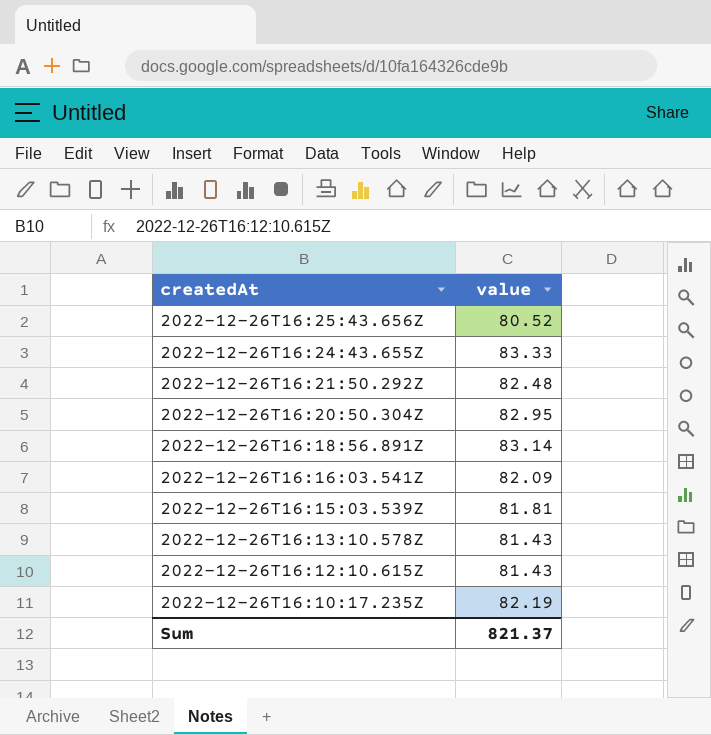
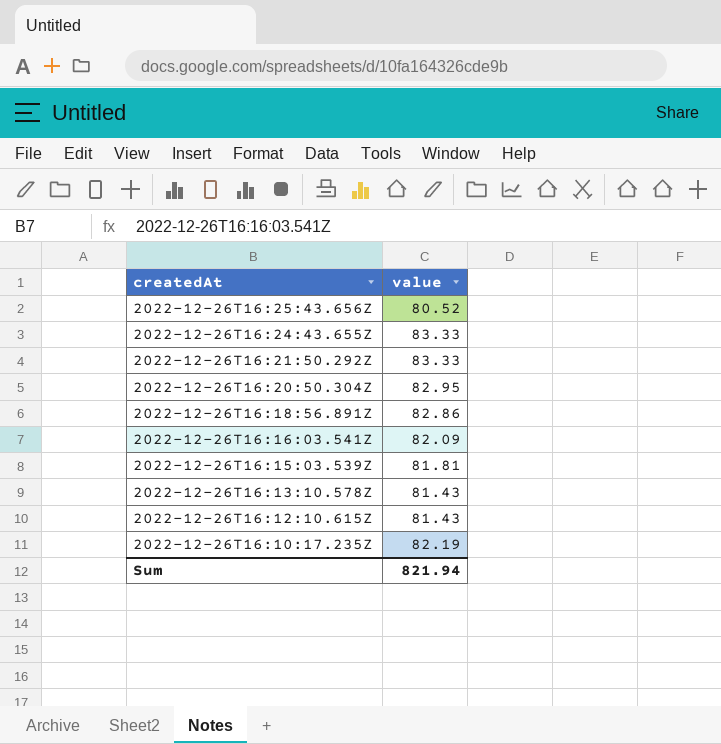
2022-12-26T16:21:50.292Z | value: 82.48 -> 83.33
2022-12-26T16:18:56.891Z | value: 83.14 -> 82.86
Sum | value: 821.37 -> 821.94

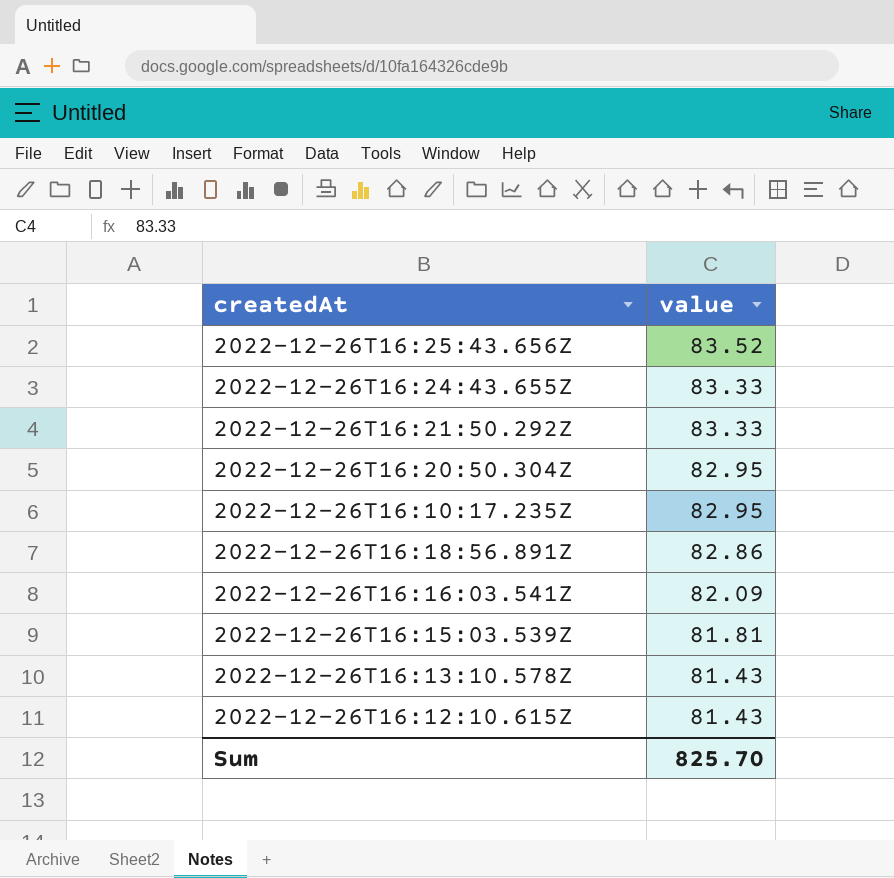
row order: createdAt descending -> value descending
2022-12-26T16:25:43.656Z | value: 80.52 -> 83.52
2022-12-26T16:10:17.235Z | value: 82.19 -> 82.95
Sum | value: 821.94 -> 825.70

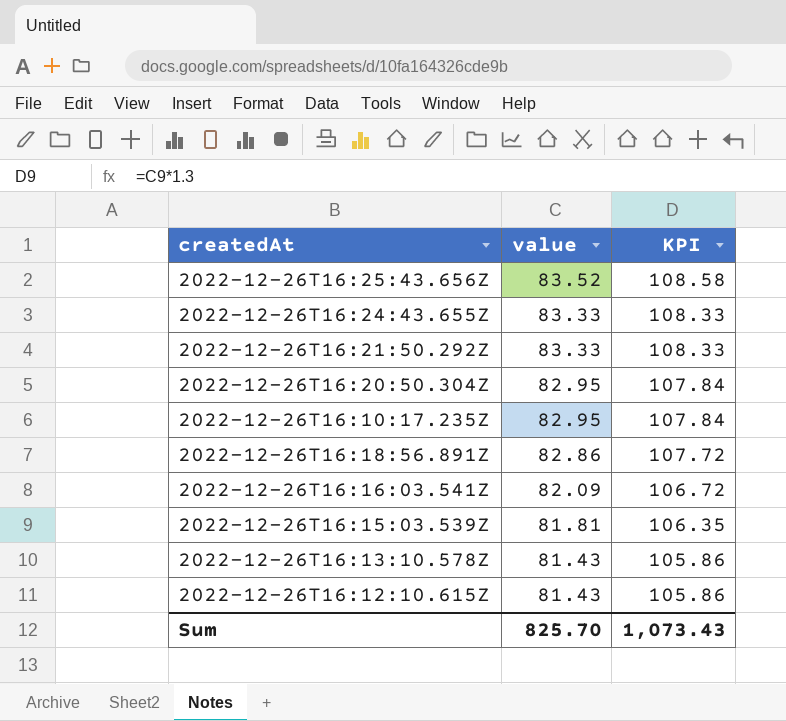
column KPI | formula: none -> [value] * 1.3

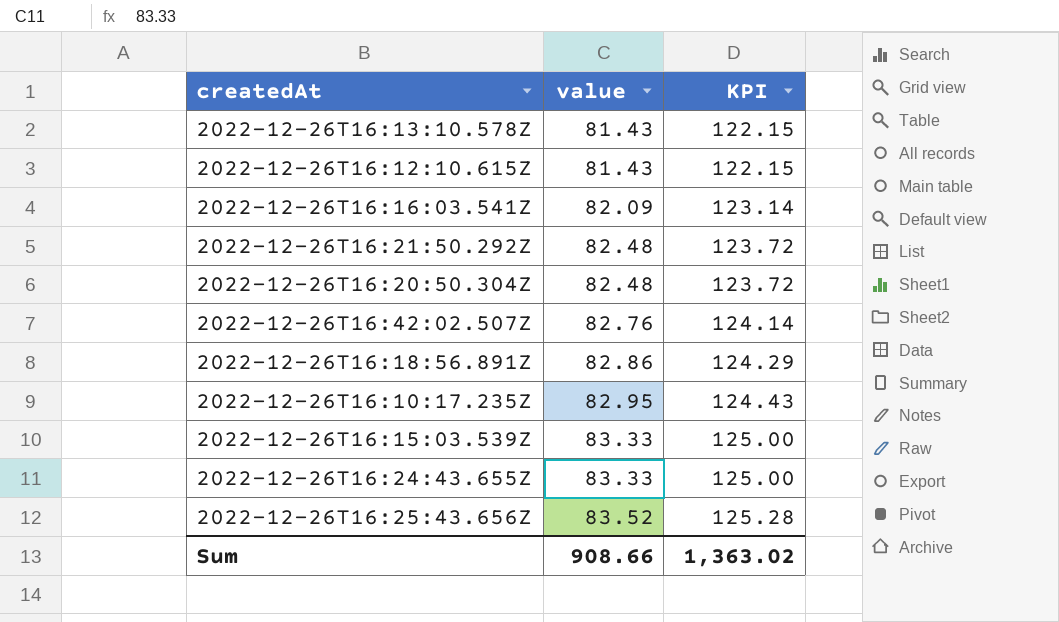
row order: value descending -> value ascending
column KPI | formula: [value] * 1.3 -> [value] * 1.5
2022-12-26T16:21:50.292Z | value: 83.33 -> 82.48
2022-12-26T16:20:50.304Z | value: 82.95 -> 82.48
row 2022-12-26T16:42:02.507Z: none -> 82.76 | 124.14
2022-12-26T16:15:03.539Z | value: 81.81 -> 83.33
Sum | value: 825.70 -> 908.66
Sum | KPI: 1,073.43 -> 1,363.02

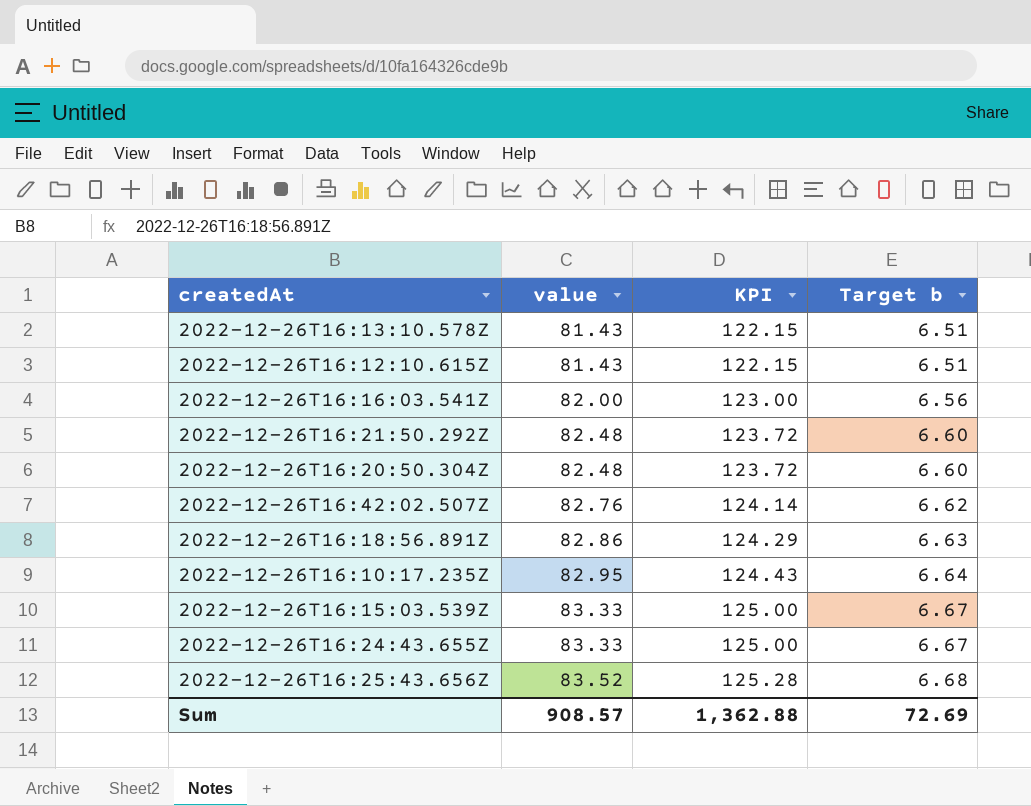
column Target b | formula: none -> [value] * 0.08
2022-12-26T16:16:03.541Z | value: 82.09 -> 82.00
2022-12-26T16:16:03.541Z | KPI: 123.14 -> 123.00
Sum | value: 908.66 -> 908.57
Sum | KPI: 1,363.02 -> 1,362.88

